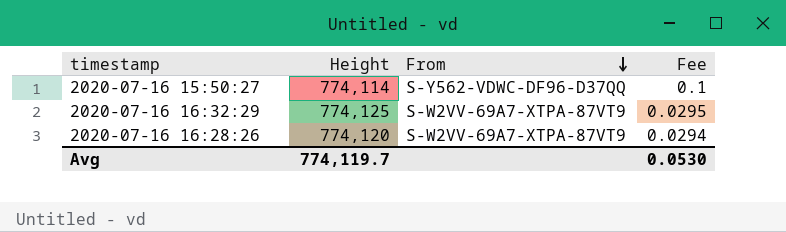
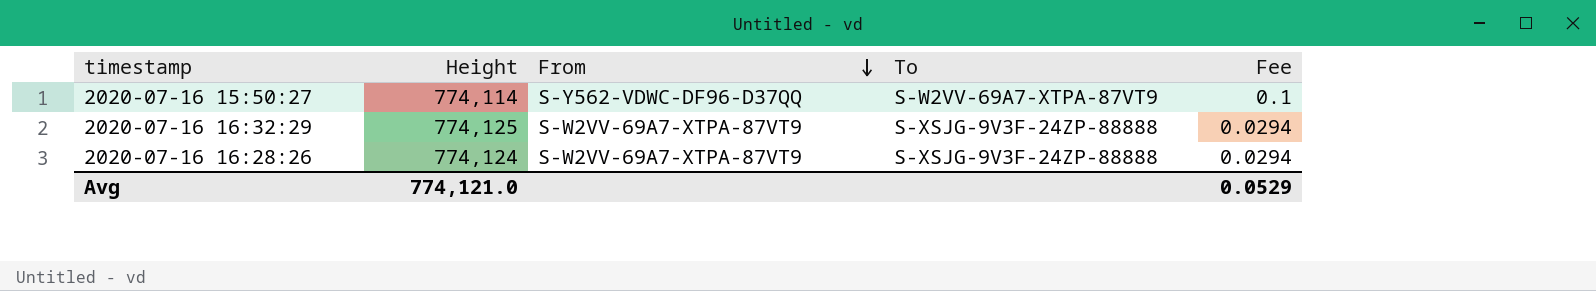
column To | position: none -> 4
2020-07-16 16:32:29 | Fee: 0.0295 -> 0.0294
2020-07-16 16:28:26 | Height: 774,120 -> 774,124
Avg | Height: 774,119.7 -> 774,121.0
Avg | Fee: 0.0530 -> 0.0529

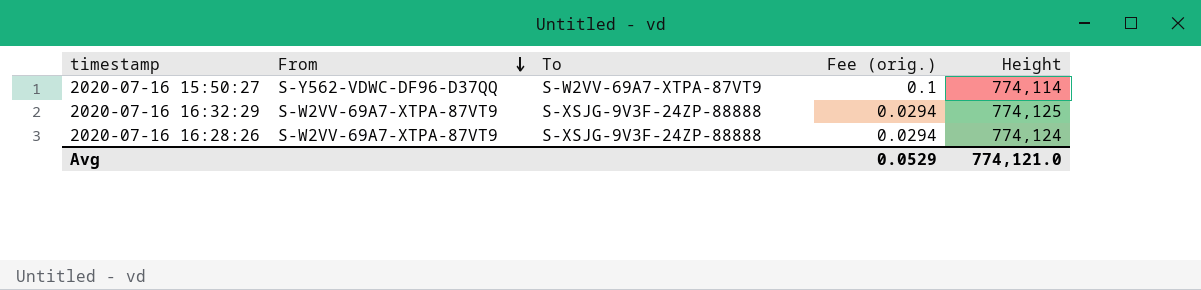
column name: Fee -> Fee (orig.)
column Height | position: 2 -> 5

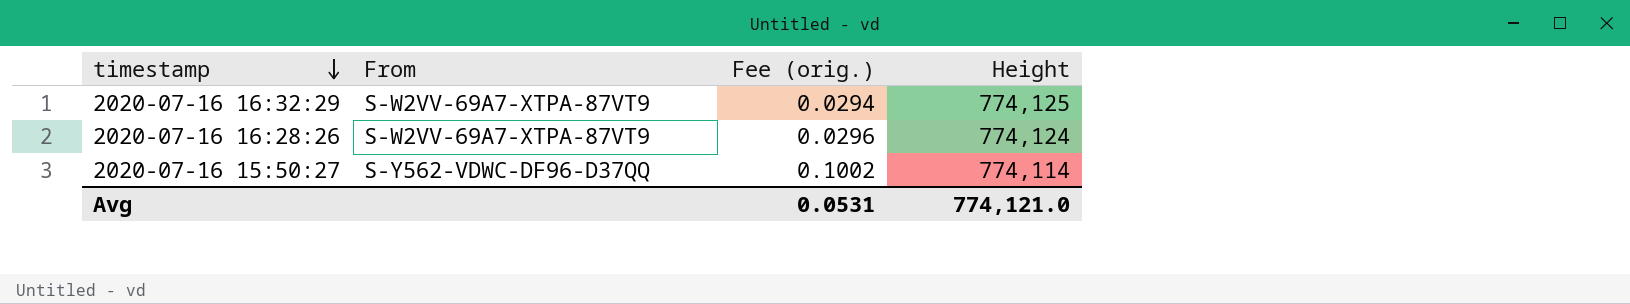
row order: From descending -> timestamp descending
column To | position: 3 -> none
2020-07-16 16:28:26 | Fee (orig.): 0.0294 -> 0.0296
2020-07-16 15:50:27 | Fee (orig.): 0.1 -> 0.1002
Avg | Fee (orig.): 0.0529 -> 0.0531

